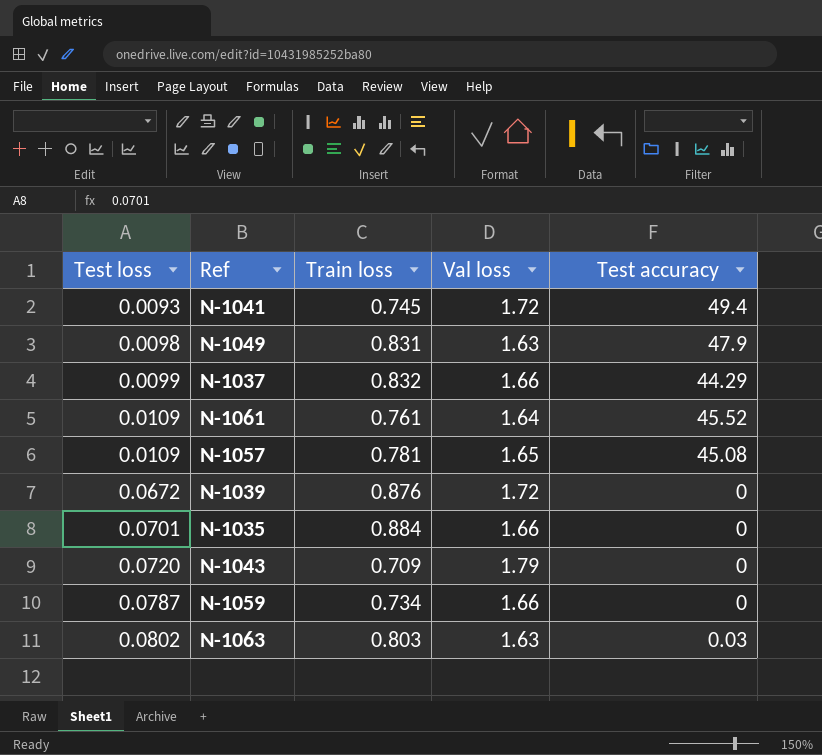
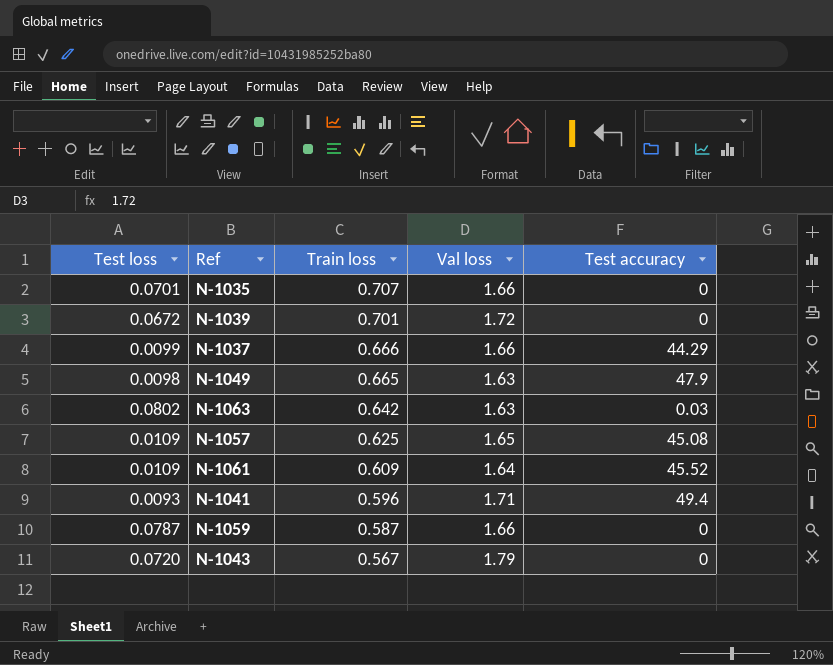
row order: Test loss ascending -> Train loss descending
N-1035 | Train loss: 0.884 -> 0.707
N-1039 | Train loss: 0.876 -> 0.701
N-1037 | Train loss: 0.832 -> 0.666
N-1049 | Train loss: 0.831 -> 0.665
N-1063 | Train loss: 0.803 -> 0.642
N-1057 | Train loss: 0.781 -> 0.625
N-1061 | Train loss: 0.761 -> 0.609
N-1041 | Train loss: 0.745 -> 0.596
N-1041 | Val loss: 1.72 -> 1.71
N-1059 | Train loss: 0.734 -> 0.587
N-1043 | Train loss: 0.709 -> 0.567

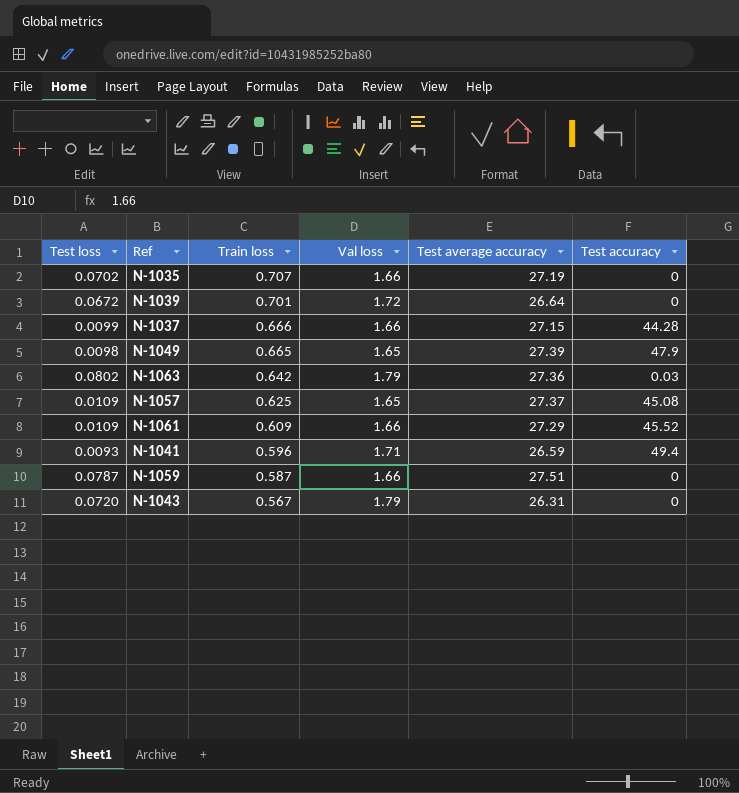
column Test average accuracy | position: none -> 5
N-1035 | Test loss: 0.0701 -> 0.0702
N-1037 | Test accuracy: 44.29 -> 44.28
N-1049 | Val loss: 1.63 -> 1.65
N-1063 | Val loss: 1.63 -> 1.79
N-1061 | Val loss: 1.64 -> 1.66

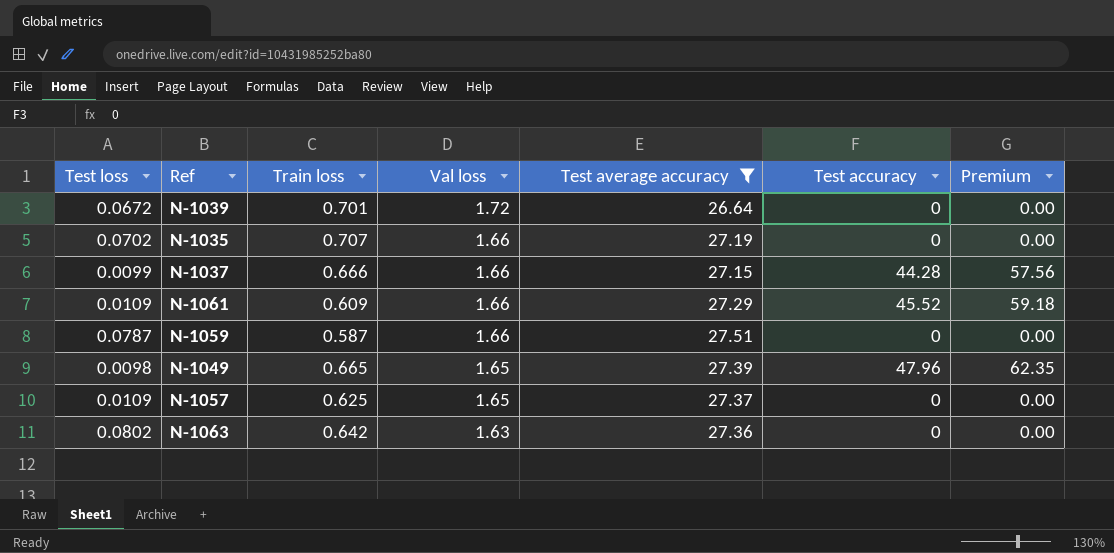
filter: none -> Test average accuracy >= 26.64
row order: Train loss descending -> Val loss descending
column Premium | formula: none -> [Test accuracy] * 1.3
N-1049 | Test accuracy: 47.9 -> 47.96
N-1057 | Test accuracy: 45.08 -> 0
N-1063 | Val loss: 1.79 -> 1.63
N-1063 | Test accuracy: 0.03 -> 0

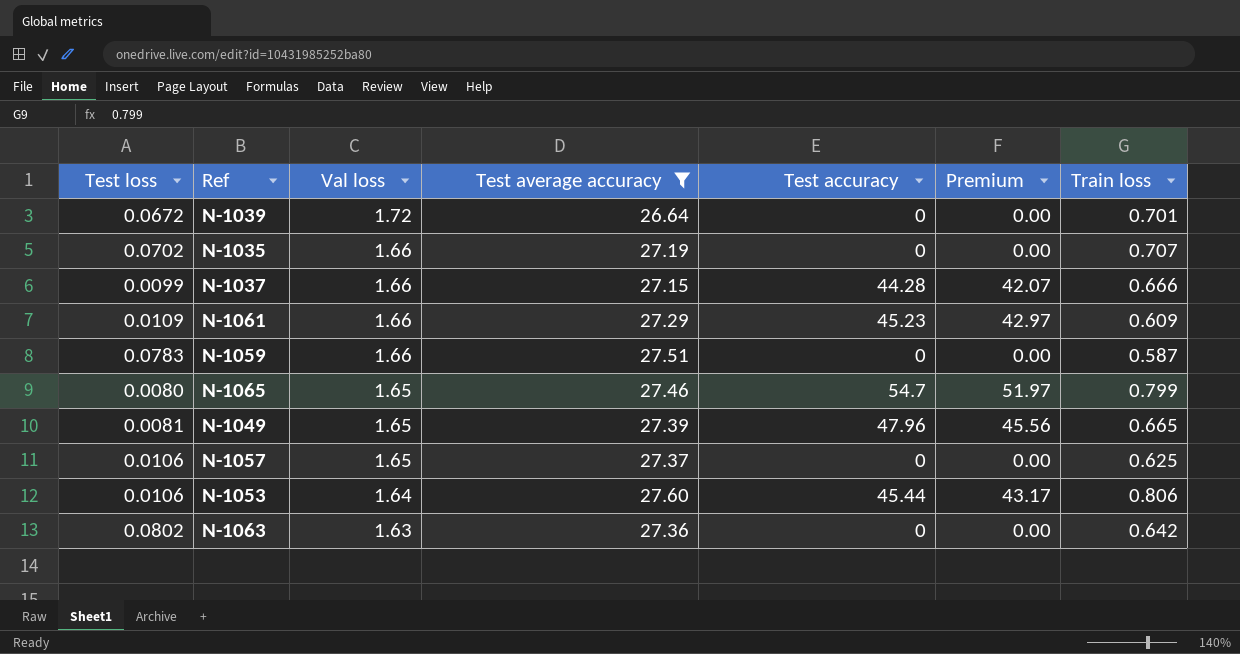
column Premium | formula: [Test accuracy] * 1.3 -> [Test accuracy] * 0.95
column Train loss | position: 3 -> 7
N-1061 | Test accuracy: 45.52 -> 45.23
N-1059 | Test loss: 0.0787 -> 0.0783
row N-1065: none -> 0.0080 | 1.65 | 27.46 | 54.7 | 51.97 | 0.799
N-1049 | Test loss: 0.0098 -> 0.0081
N-1057 | Test loss: 0.0109 -> 0.0106
row N-1053: none -> 0.0106 | 1.64 | 27.60 | 45.44 | 43.17 | 0.806

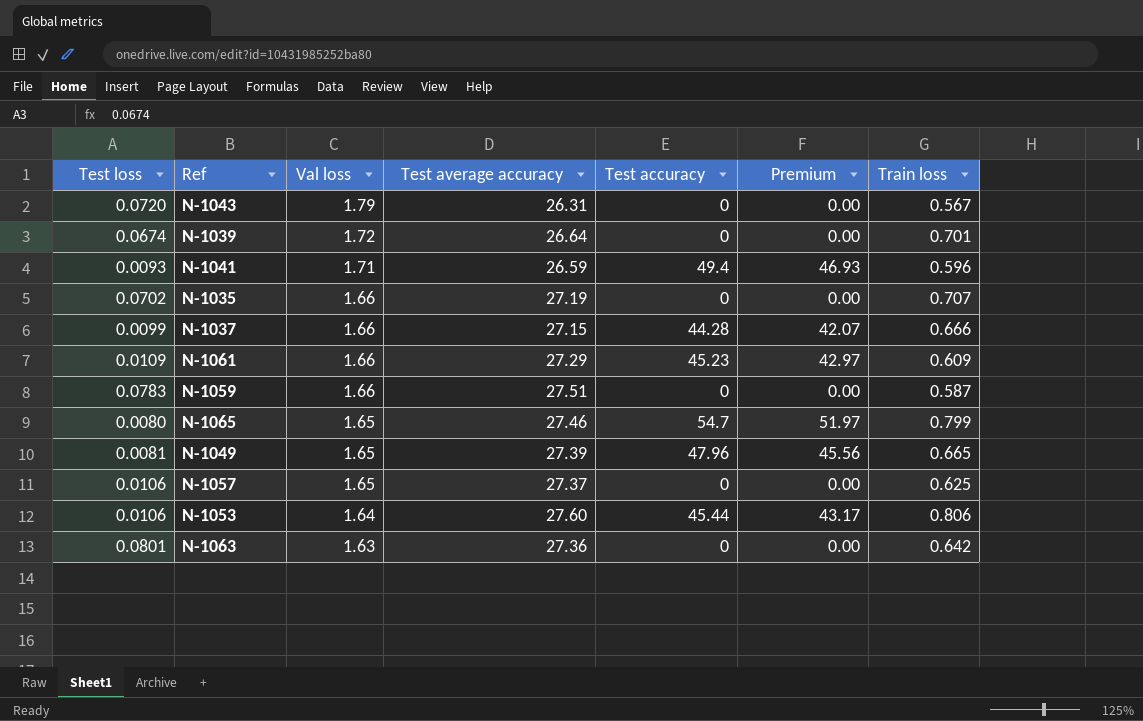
filter: Test average accuracy >= 26.64 -> none
N-1039 | Test loss: 0.0672 -> 0.0674
N-1063 | Test loss: 0.0802 -> 0.0801

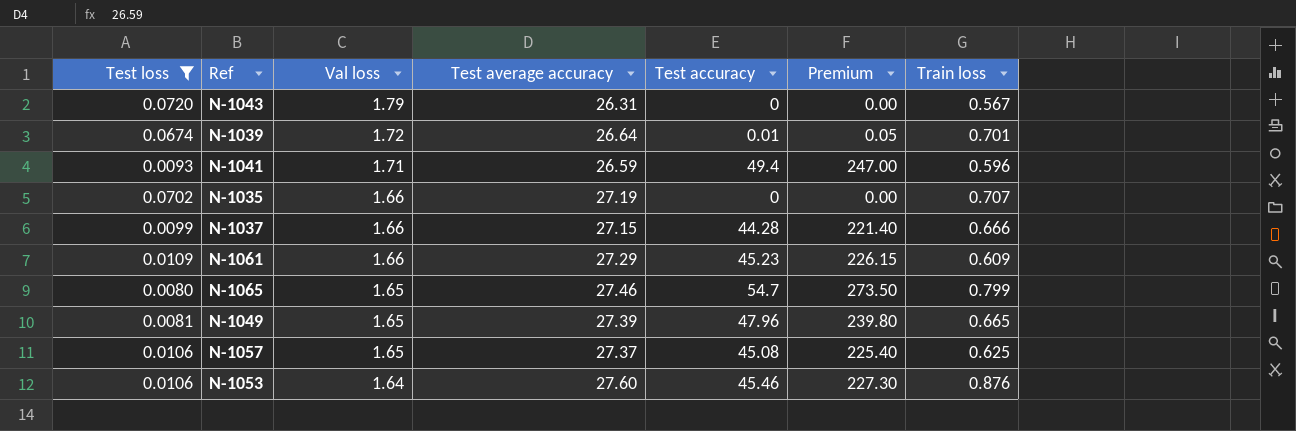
filter: none -> Test loss <= 0.0720
column Premium | formula: [Test accuracy] * 0.95 -> [Test accuracy] * 5
N-1039 | Test accuracy: 0 -> 0.01
N-1057 | Test accuracy: 0 -> 45.08
N-1053 | Test accuracy: 45.44 -> 45.46
N-1053 | Train loss: 0.806 -> 0.876

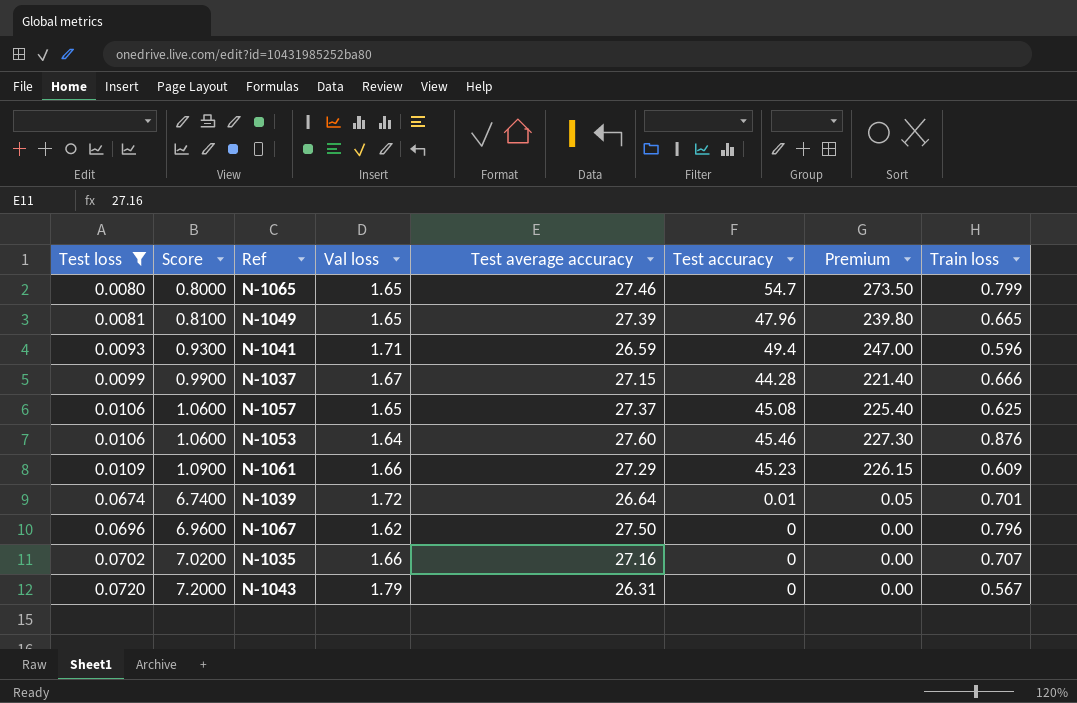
row order: Val loss descending -> Test loss ascending
column Score | formula: none -> [Test loss] * 100
N-1037 | Val loss: 1.66 -> 1.67
row N-1067: none -> 0.0696 | 6.9600 | 1.62 | 27.50 | 0 | 0.00 | 0.796
N-1035 | Test average accuracy: 27.19 -> 27.16

